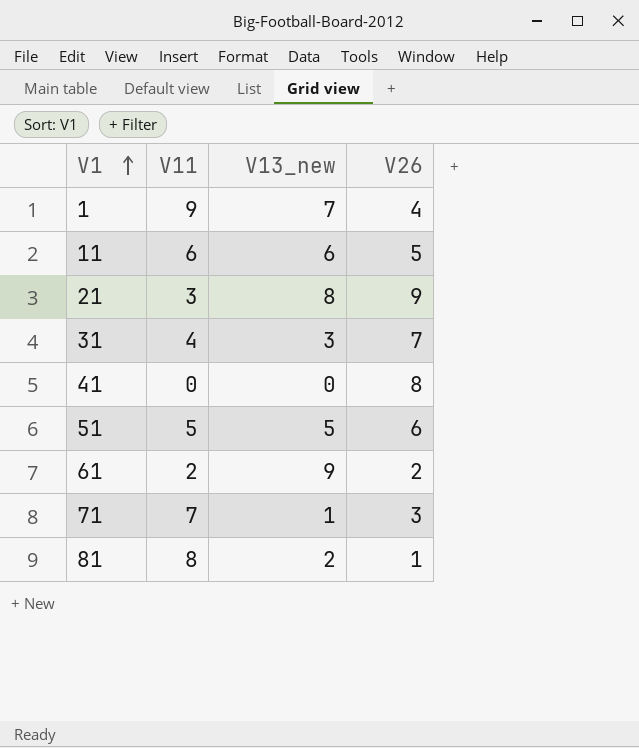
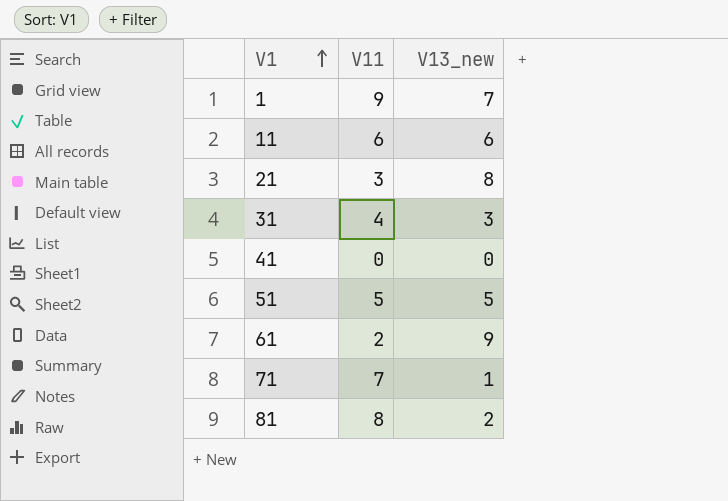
column V26 | position: 4 -> none

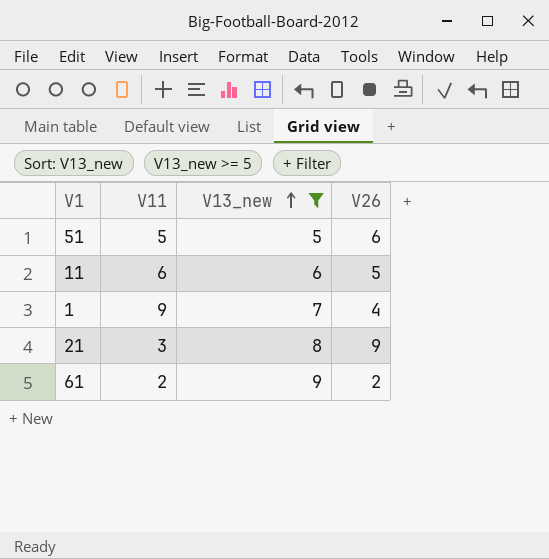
filter: none -> V13_new >= 5
row order: V1 ascending -> V13_new ascending
column V26 | position: none -> 4

